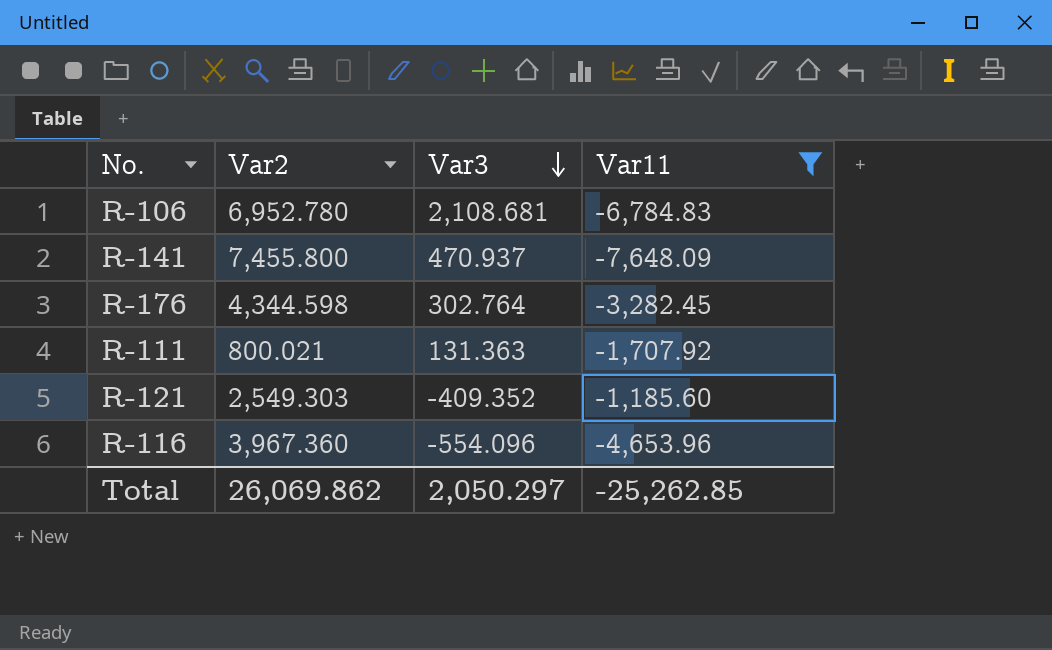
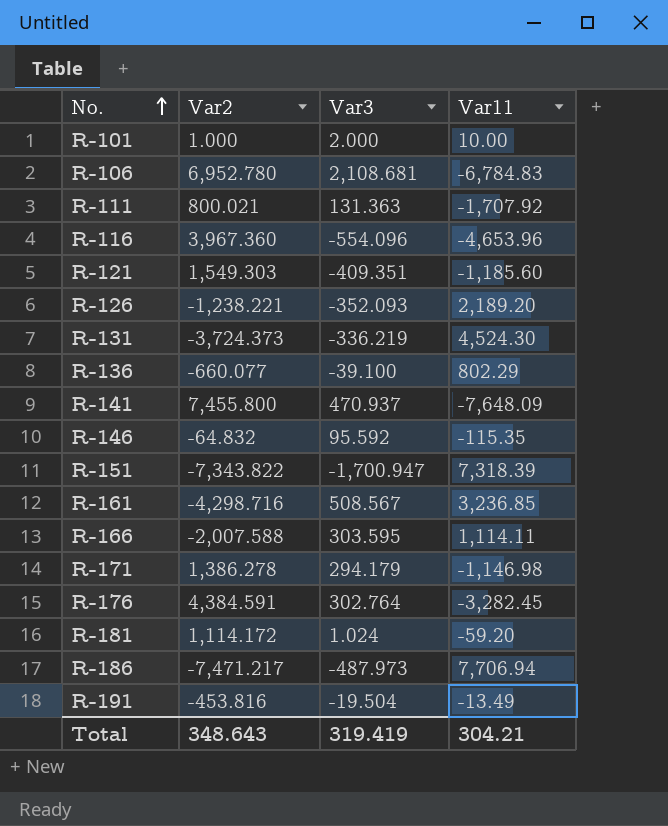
filter: Var11 <= -1,185.60 -> none
row order: Var3 descending -> No. ascending
R-121 | Var2: 2,549.303 -> 1,549.303
R-121 | Var3: -409.352 -> -409.351
R-176 | Var2: 4,344.598 -> 4,384.591
Total | Var2: 26,069.862 -> 348.643
Total | Var3: 2,050.297 -> 319.419
Total | Var11: -25,262.85 -> 304.21

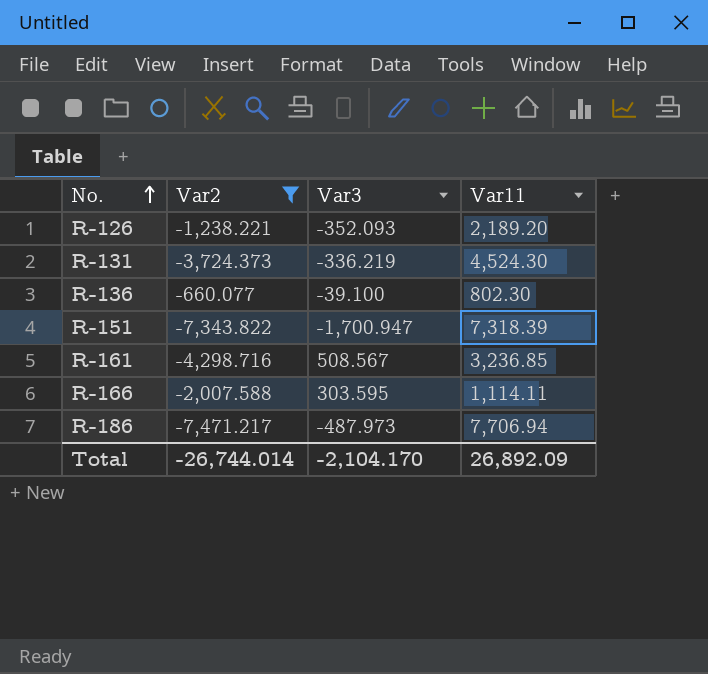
filter: none -> Var2 <= -660.077
R-136 | Var11: 802.29 -> 802.30
Total | Var2: 348.643 -> -26,744.014
Total | Var3: 319.419 -> -2,104.170
Total | Var11: 304.21 -> 26,892.09

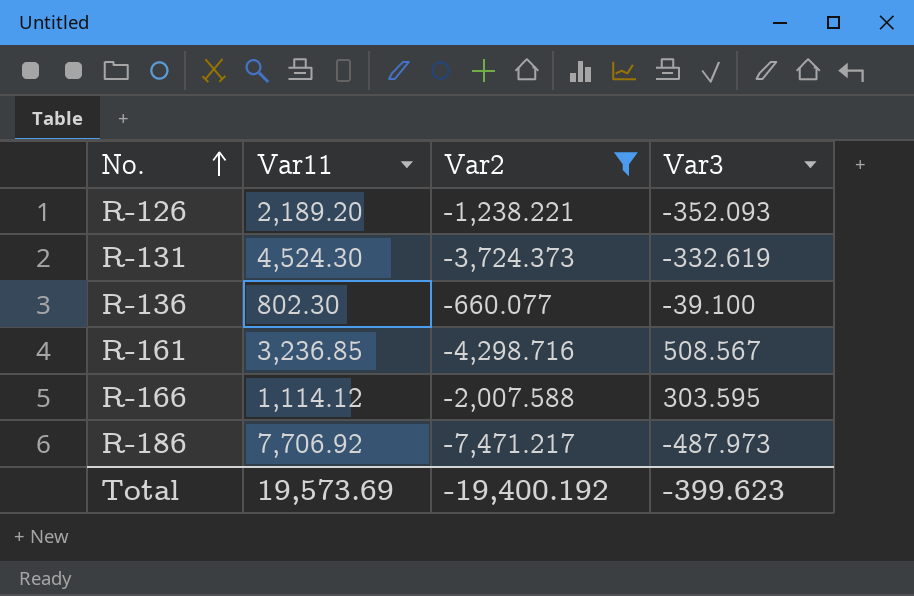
column Var11 | position: 4 -> 2
row R-151: -7,343.822 | -1,700.947 | 7,318.39 -> none
R-131 | Var3: -336.219 -> -332.619
R-166 | Var11: 1,114.11 -> 1,114.12
R-186 | Var11: 7,706.94 -> 7,706.92
Total | Var11: 26,892.09 -> 19,573.69
Total | Var2: -26,744.014 -> -19,400.192
Total | Var3: -2,104.170 -> -399.623

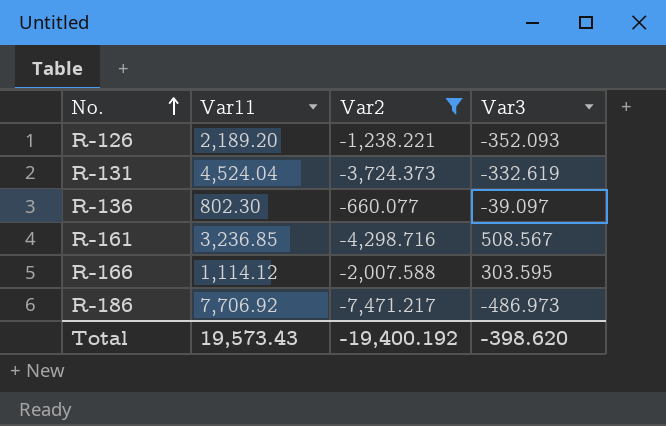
R-131 | Var11: 4,524.30 -> 4,524.04
R-136 | Var3: -39.100 -> -39.097
R-186 | Var3: -487.973 -> -486.973
Total | Var11: 19,573.69 -> 19,573.43
Total | Var3: -399.623 -> -398.620

